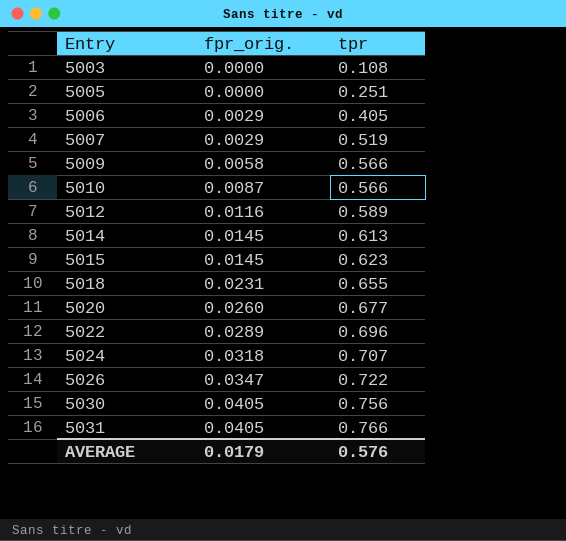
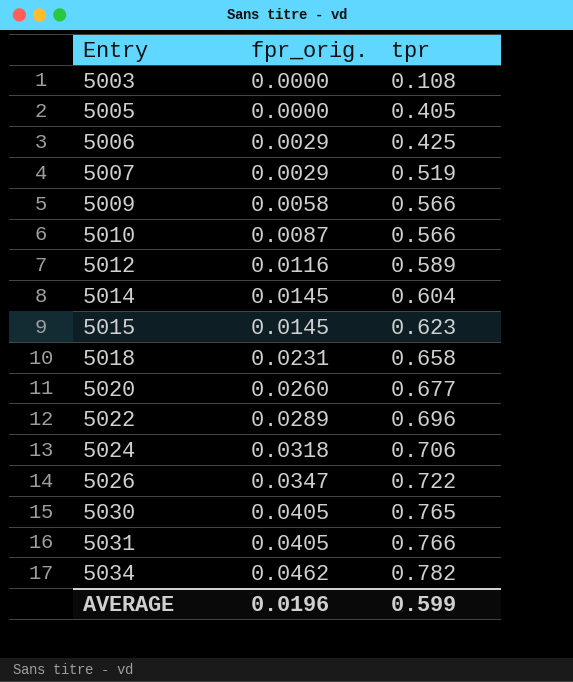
5005 | tpr: 0.251 -> 0.405
5006 | tpr: 0.405 -> 0.425
5014 | tpr: 0.613 -> 0.604
5018 | tpr: 0.655 -> 0.658
5024 | tpr: 0.707 -> 0.706
5030 | tpr: 0.756 -> 0.765
row 5034: none -> 0.0462 | 0.782
AVERAGE | fpr_orig.: 0.0179 -> 0.0196
AVERAGE | tpr: 0.576 -> 0.599

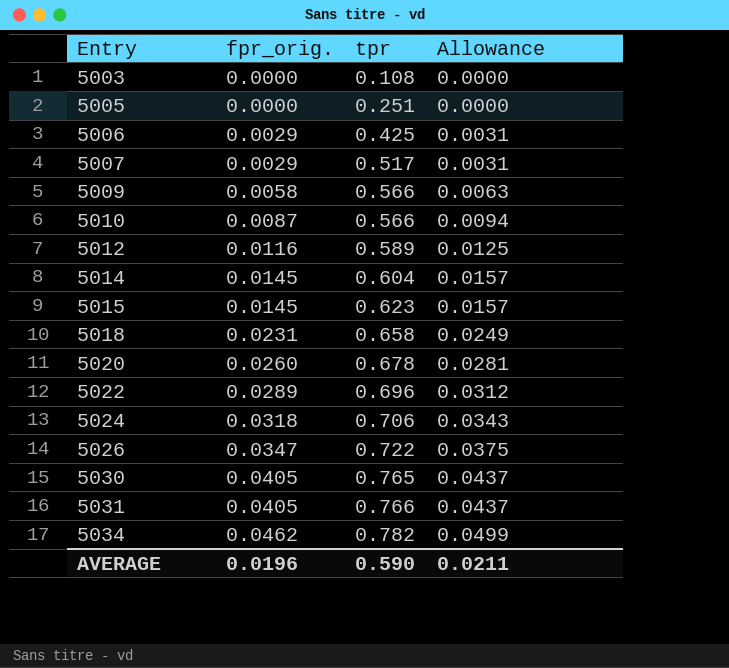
column Allowance | formula: none -> [fpr_orig.] * 1.08
5005 | tpr: 0.405 -> 0.251
5007 | tpr: 0.519 -> 0.517
5020 | tpr: 0.677 -> 0.678
AVERAGE | tpr: 0.599 -> 0.590

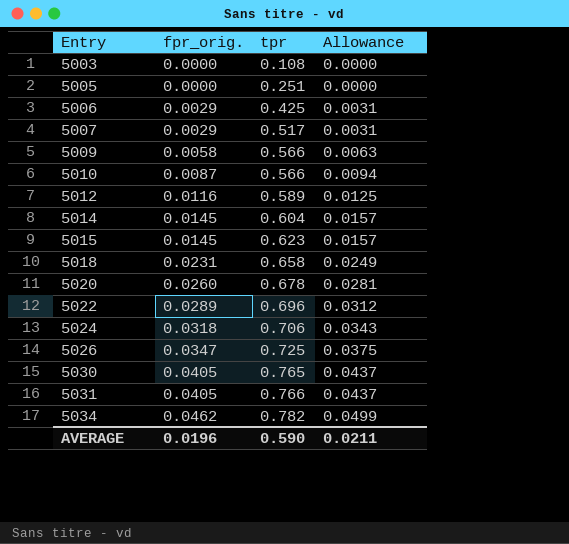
5026 | tpr: 0.722 -> 0.725

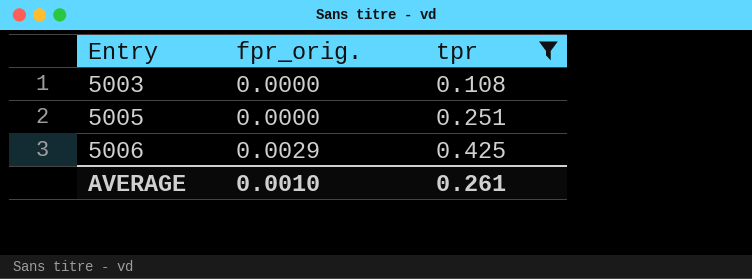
filter: none -> tpr <= 0.425
column Allowance | formula: [fpr_orig.] * 1.08 -> none
AVERAGE | fpr_orig.: 0.0196 -> 0.0010
AVERAGE | tpr: 0.590 -> 0.261

